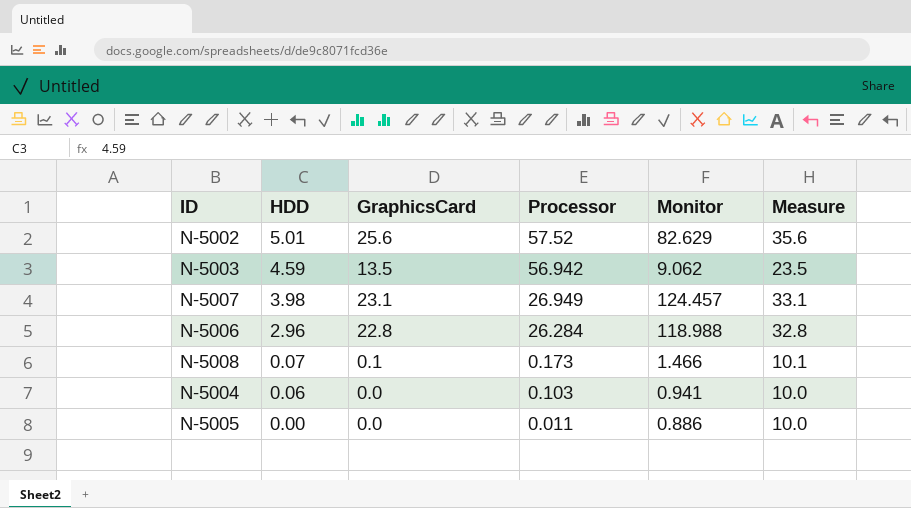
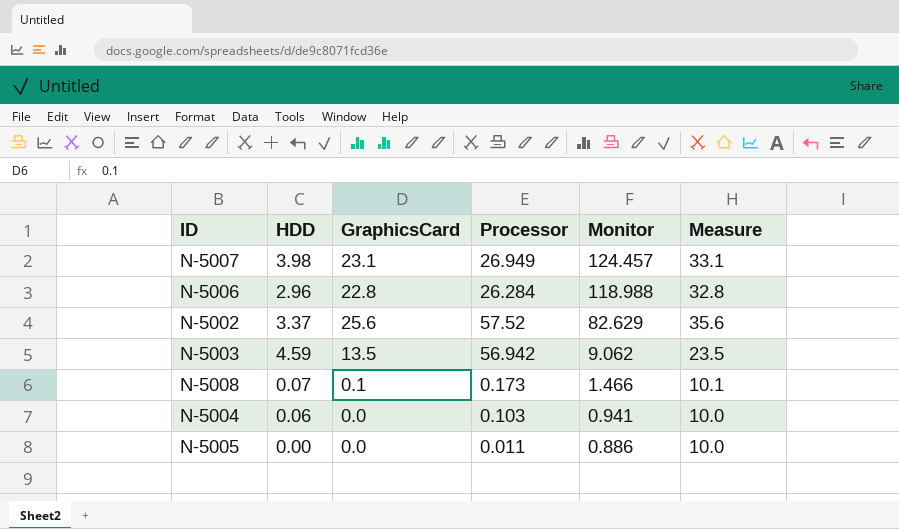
row order: HDD descending -> Monitor descending
N-5002 | HDD: 5.01 -> 3.37

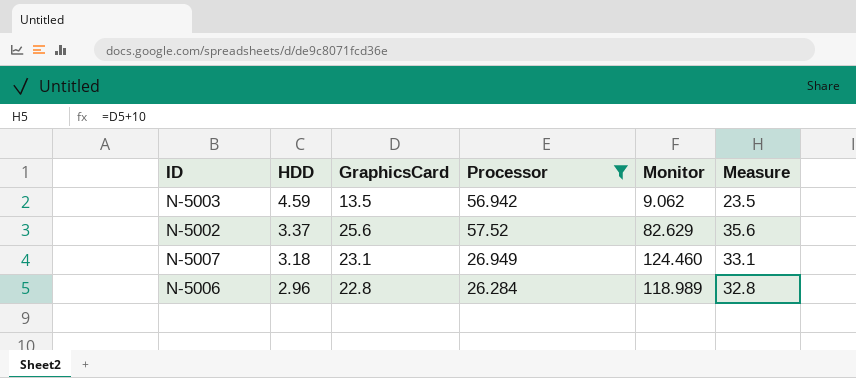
filter: none -> Processor >= 26.284
row order: Monitor descending -> HDD descending
N-5007 | HDD: 3.98 -> 3.18
N-5007 | Monitor: 124.457 -> 124.460
N-5006 | Monitor: 118.988 -> 118.989

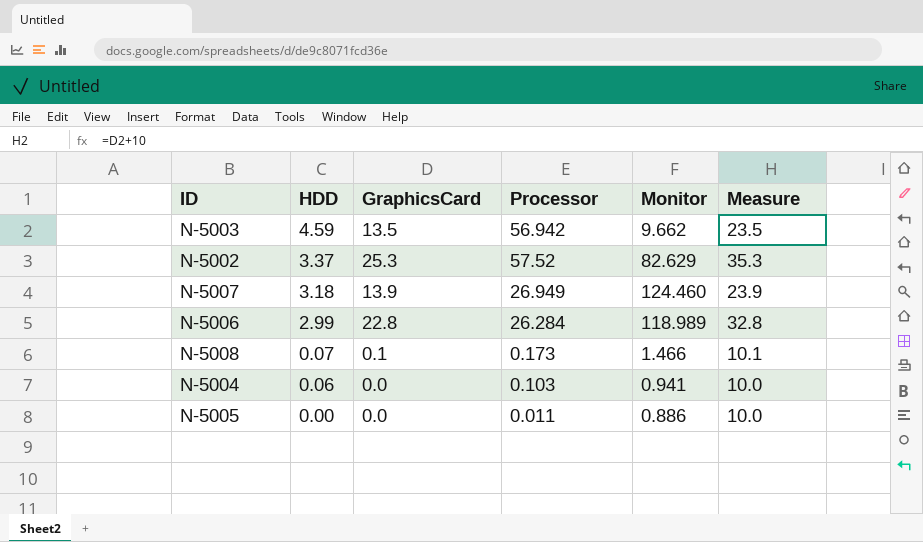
filter: Processor >= 26.284 -> none
N-5003 | Monitor: 9.062 -> 9.662
N-5002 | GraphicsCard: 25.6 -> 25.3
N-5002 | Measure: 35.6 -> 35.3
N-5007 | GraphicsCard: 23.1 -> 13.9
N-5007 | Measure: 33.1 -> 23.9
N-5006 | HDD: 2.96 -> 2.99

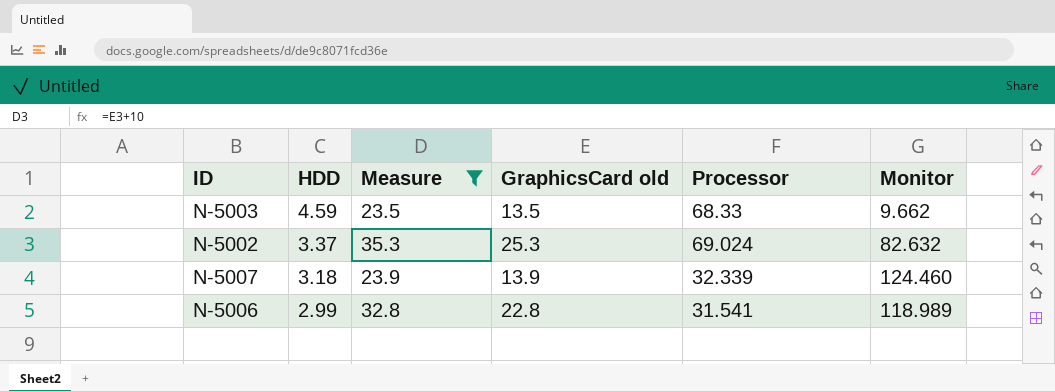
filter: none -> Measure >= 23.5
column Measure | position: 6 -> 3
column name: GraphicsCard -> GraphicsCard old
N-5003 | Processor: 56.942 -> 68.33
N-5002 | Processor: 57.52 -> 69.024
N-5002 | Monitor: 82.629 -> 82.632
N-5007 | Processor: 26.949 -> 32.339
N-5006 | Processor: 26.284 -> 31.541

